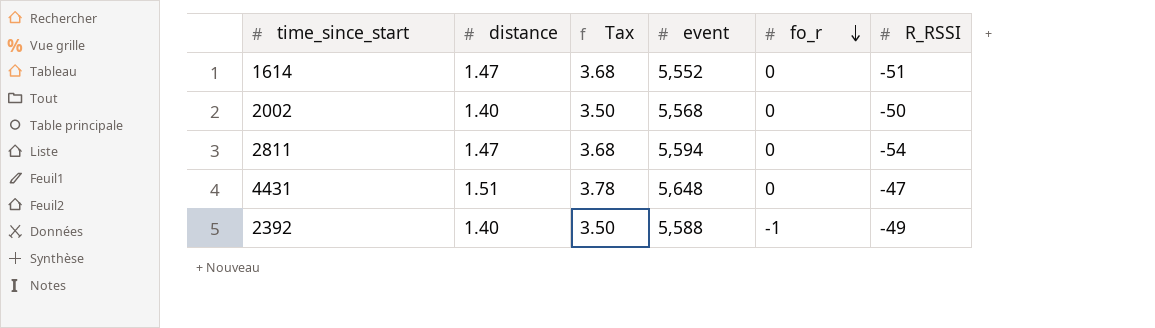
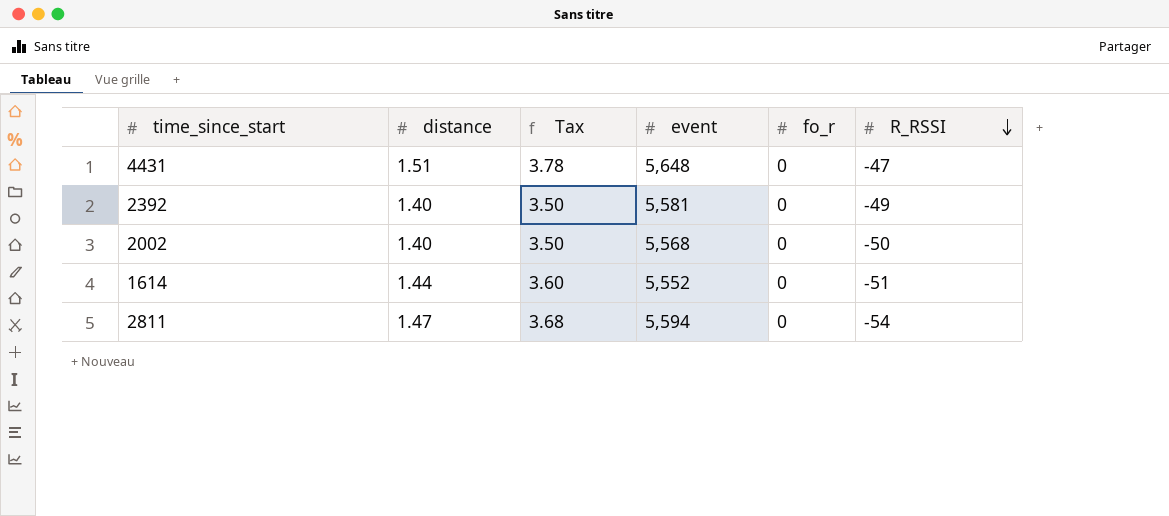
row order: fo_r descending -> R_RSSI descending
2392 | event: 5,588 -> 5,581
2392 | fo_r: -1 -> 0
1614 | distance: 1.47 -> 1.44
1614 | Tax: 3.68 -> 3.60

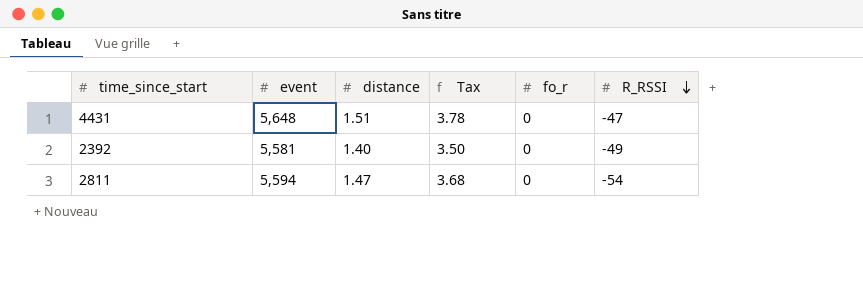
column event | position: 4 -> 2
row 2002: 1.40 | 3.50 | 5,568 | 0 | -50 -> none
row 1614: 1.44 | 3.60 | 5,552 | 0 | -51 -> none

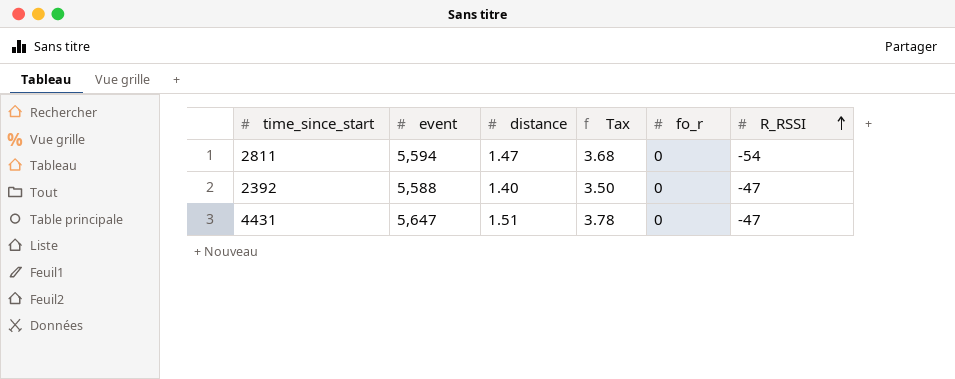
row order: R_RSSI descending -> R_RSSI ascending
2392 | event: 5,581 -> 5,588
2392 | R_RSSI: -49 -> -47
4431 | event: 5,648 -> 5,647

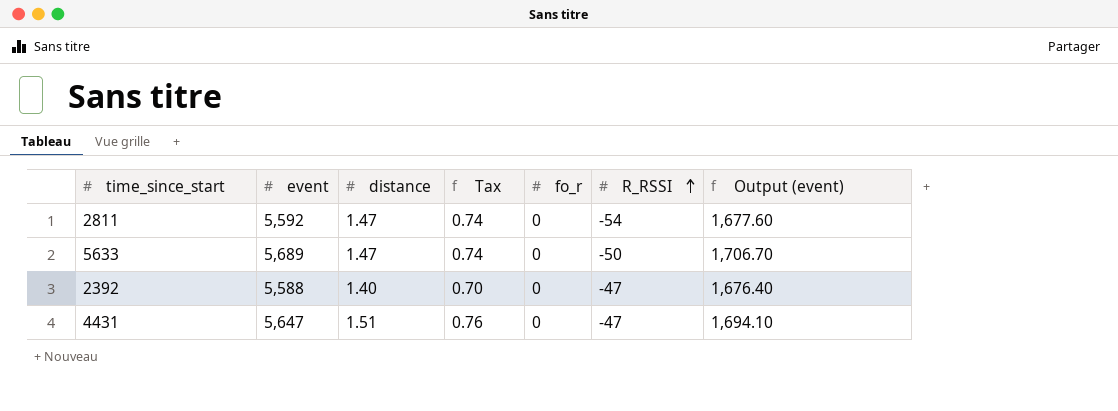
column Tax | formula: [distance] * 2.5 -> [distance] * 0.5
column Output (event) | formula: none -> [event] * 0.3
2811 | event: 5,594 -> 5,592
row 5633: none -> 5,689 | 1.47 | 0.74 | 0 | -50 | 1,706.70

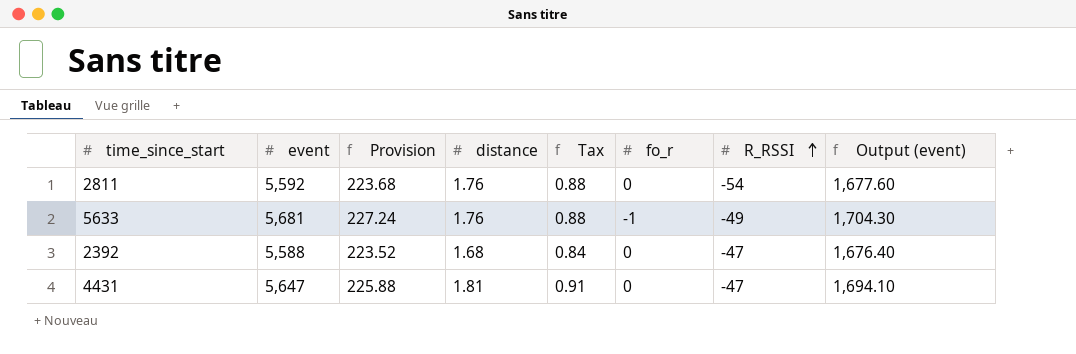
column Provision | formula: none -> [event] * 0.04
2811 | distance: 1.47 -> 1.76
2811 | Tax: 0.74 -> 0.88
5633 | event: 5,689 -> 5,681
5633 | distance: 1.47 -> 1.76
5633 | Tax: 0.74 -> 0.88
5633 | fo_r: 0 -> -1
5633 | R_RSSI: -50 -> -49
5633 | Output (event): 1,706.70 -> 1,704.30
2392 | distance: 1.40 -> 1.68
2392 | Tax: 0.70 -> 0.84
4431 | distance: 1.51 -> 1.81
4431 | Tax: 0.76 -> 0.91

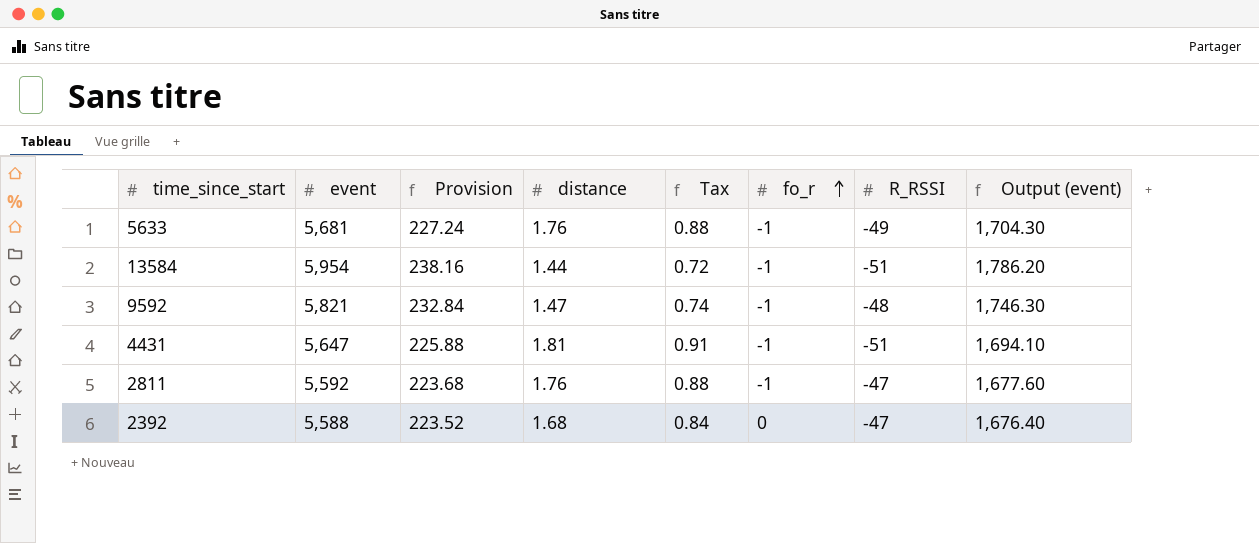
row order: R_RSSI ascending -> fo_r ascending
row 13584: none -> 5,954 | 238.16 | 1.44 | 0.72 | -1 | -51 | 1,786.20
row 9592: none -> 5,821 | 232.84 | 1.47 | 0.74 | -1 | -48 | 1,746.30
4431 | fo_r: 0 -> -1
4431 | R_RSSI: -47 -> -51
2811 | fo_r: 0 -> -1
2811 | R_RSSI: -54 -> -47

